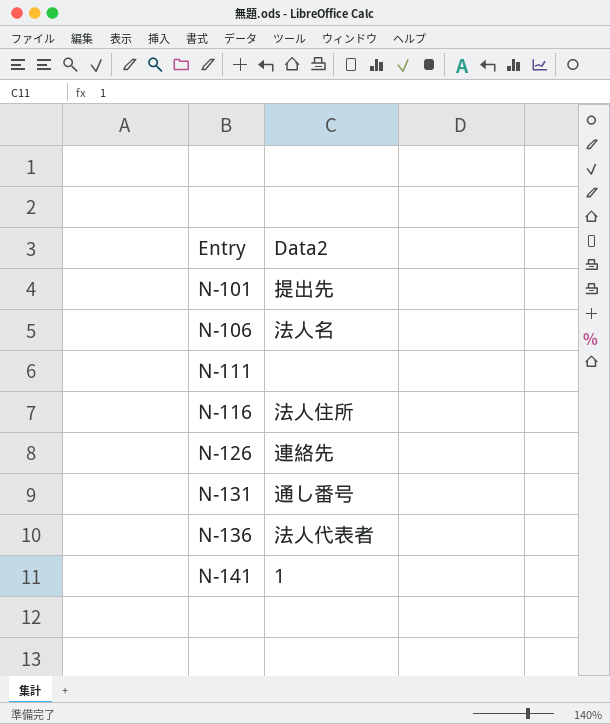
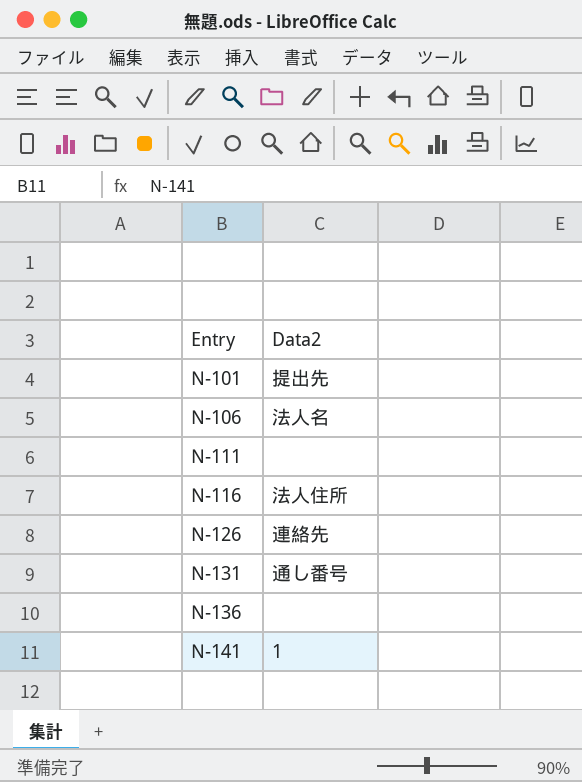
N-136 | Data2: 法人代表者 -> none

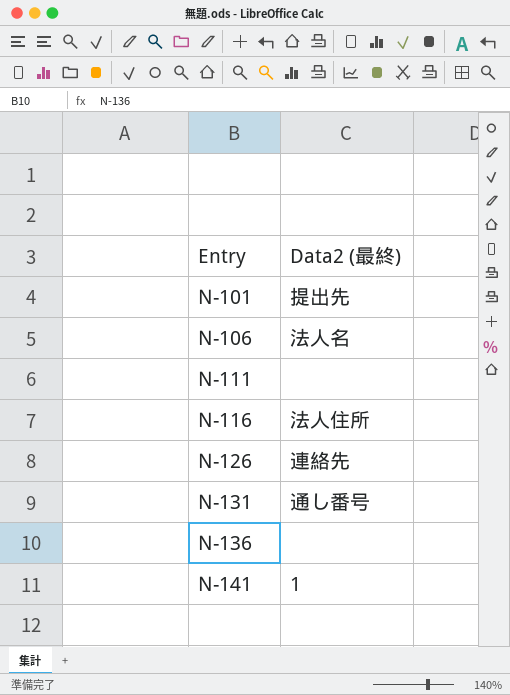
column name: Data2 -> Data2 (最終)

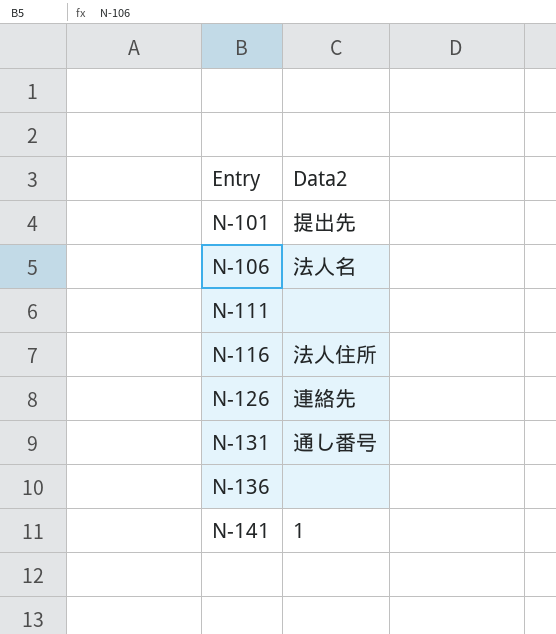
column name: Data2 (最終) -> Data2

